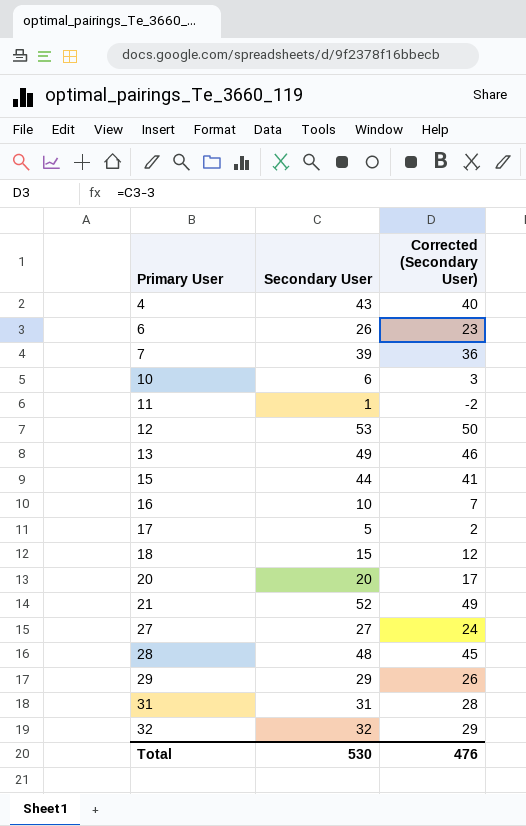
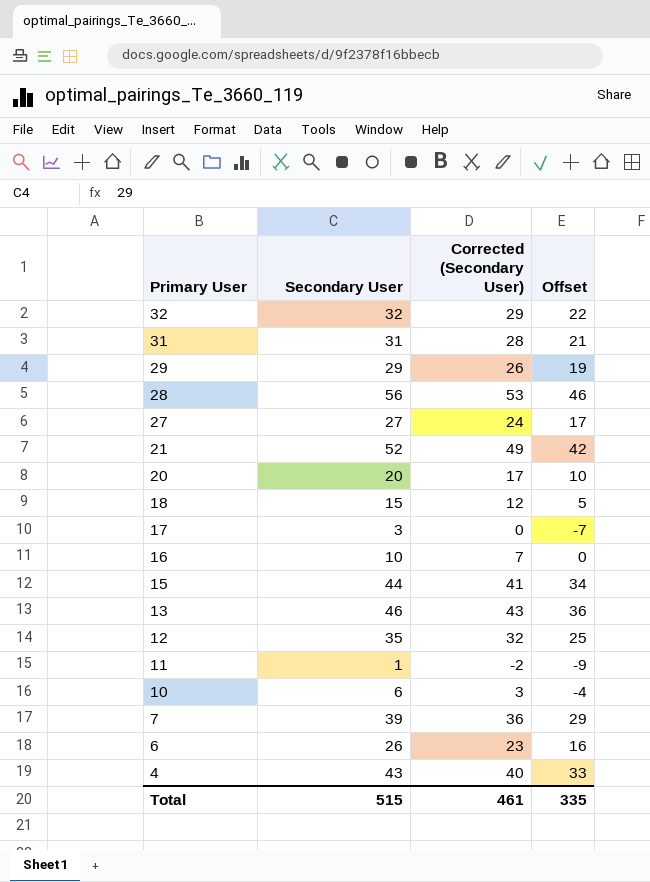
row order: Primary User ascending -> Primary User descending
column Offset | formula: none -> [Secondary User] - 10
28 | Secondary User: 48 -> 56
28 | Corrected (Secondary User): 45 -> 53
17 | Secondary User: 5 -> 3
17 | Corrected (Secondary User): 2 -> 0
13 | Secondary User: 49 -> 46
13 | Corrected (Secondary User): 46 -> 43
12 | Secondary User: 53 -> 35
12 | Corrected (Secondary User): 50 -> 32
Total | Secondary User: 530 -> 515
Total | Corrected (Secondary User): 476 -> 461

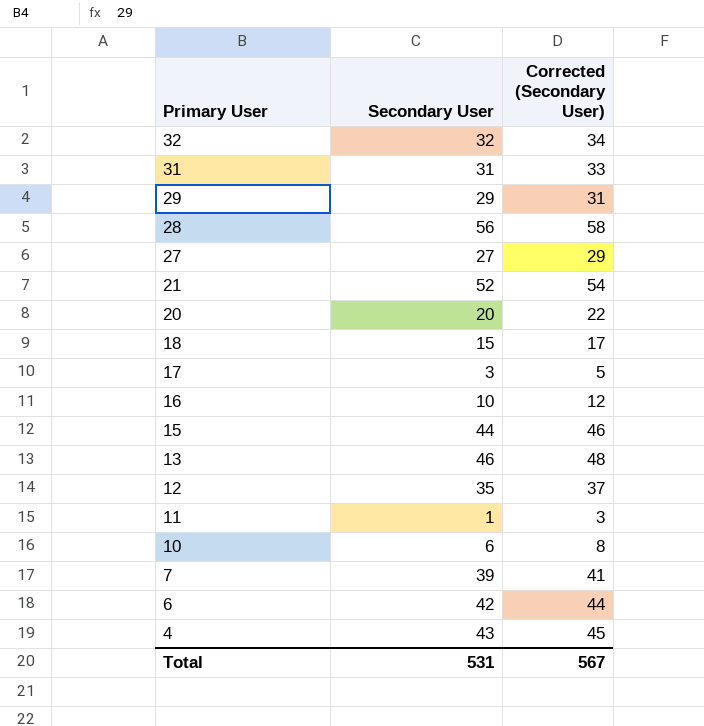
column Offset | formula: [Secondary User] - 10 -> none
column Corrected (Secondary User) | formula: [Secondary User] - 3 -> [Secondary User] + 2
6 | Secondary User: 26 -> 42
Total | Secondary User: 515 -> 531
Total | Corrected (Secondary User): 461 -> 567

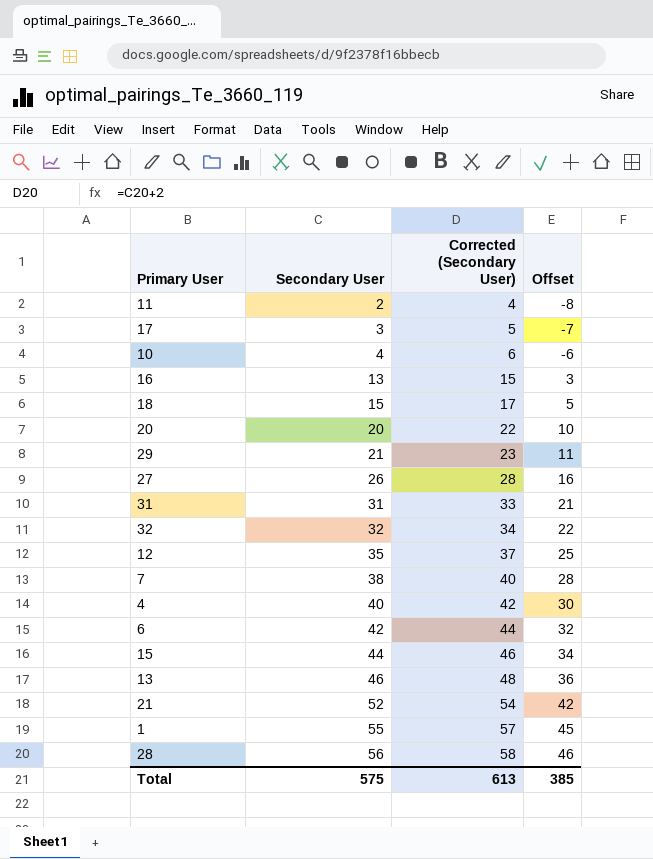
row order: Primary User descending -> Secondary User ascending
column Offset | formula: none -> [Secondary User] - 10
11 | Secondary User: 1 -> 2
11 | Corrected (Secondary User): 3 -> 4
10 | Secondary User: 6 -> 4
10 | Corrected (Secondary User): 8 -> 6
16 | Secondary User: 10 -> 13
16 | Corrected (Secondary User): 12 -> 15
29 | Secondary User: 29 -> 21
29 | Corrected (Secondary User): 31 -> 23
27 | Secondary User: 27 -> 26
27 | Corrected (Secondary User): 29 -> 28
7 | Secondary User: 39 -> 38
7 | Corrected (Secondary User): 41 -> 40
4 | Secondary User: 43 -> 40
4 | Corrected (Secondary User): 45 -> 42
row 1: none -> 55 | 57 | 45
Total | Secondary User: 531 -> 575
Total | Corrected (Secondary User): 567 -> 613

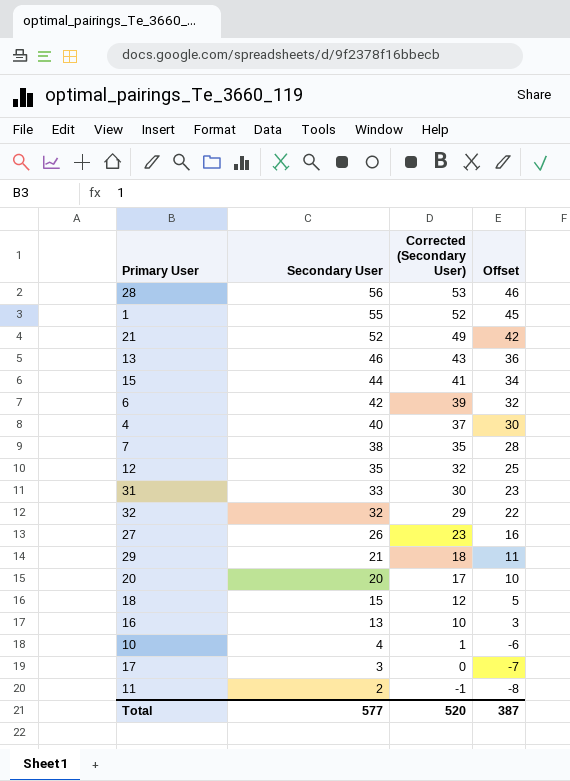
row order: Secondary User ascending -> Secondary User descending
column Corrected (Secondary User) | formula: [Secondary User] + 2 -> [Secondary User] - 3
31 | Secondary User: 31 -> 33
31 | Offset: 21 -> 23
Total | Secondary User: 575 -> 577
Total | Corrected (Secondary User): 613 -> 520
Total | Offset: 385 -> 387

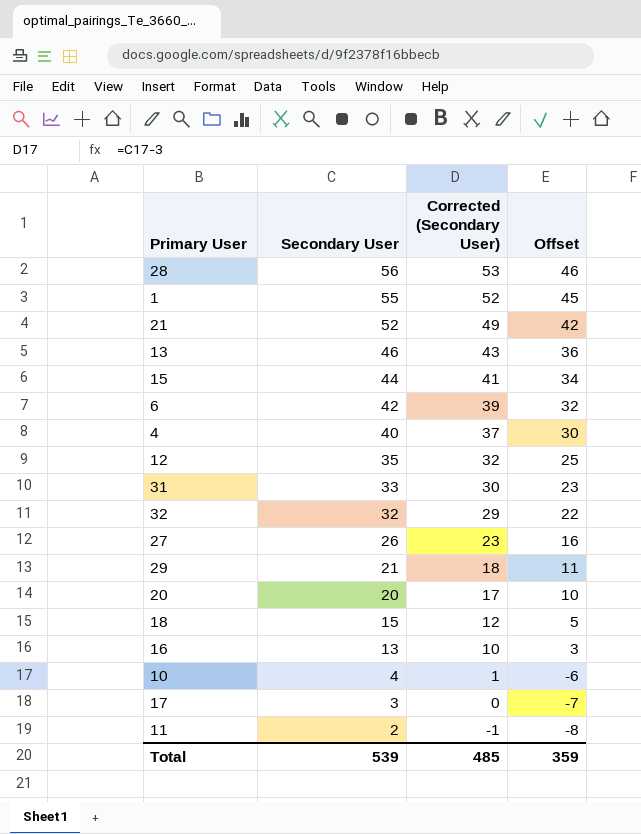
row 7: 38 | 35 | 28 -> none
Total | Secondary User: 577 -> 539
Total | Corrected (Secondary User): 520 -> 485
Total | Offset: 387 -> 359

